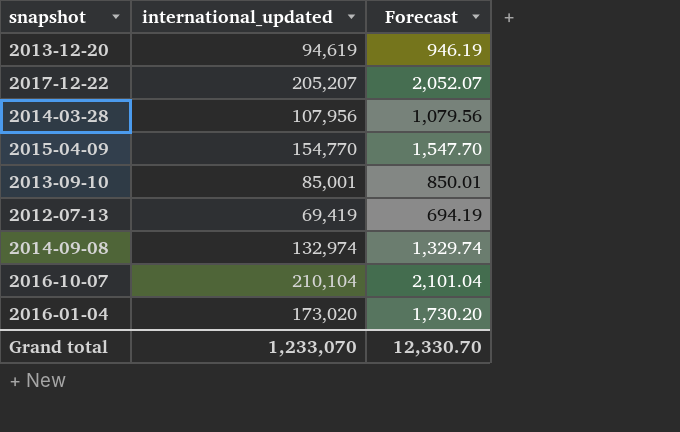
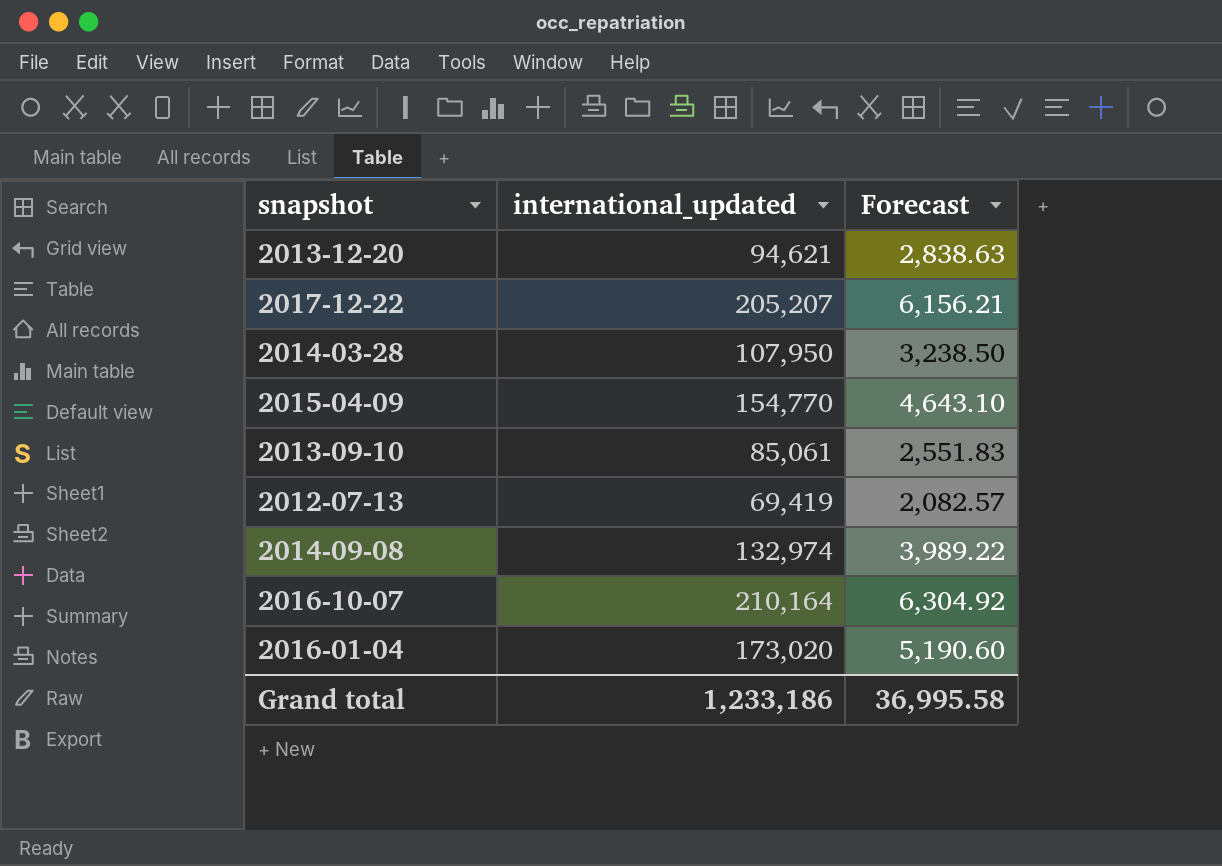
column Forecast | formula: [international_updated] * 0.01 -> [international_updated] * 0.03
2013-12-20 | international_updated: 94,619 -> 94,621
2014-03-28 | international_updated: 107,956 -> 107,950
2013-09-10 | international_updated: 85,001 -> 85,061
2016-10-07 | international_updated: 210,104 -> 210,164
Grand total | international_updated: 1,233,070 -> 1,233,186
Grand total | Forecast: 12,330.70 -> 36,995.58

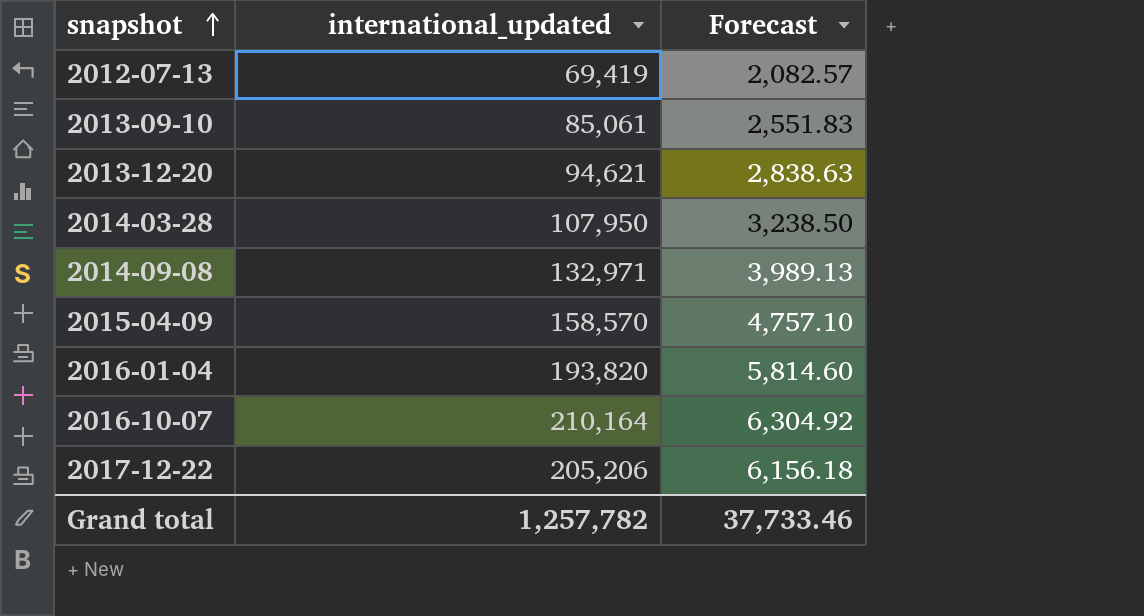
row order: none -> snapshot ascending
2014-09-08 | international_updated: 132,974 -> 132,971
2014-09-08 | Forecast: 3,989.22 -> 3,989.13
2015-04-09 | international_updated: 154,770 -> 158,570
2015-04-09 | Forecast: 4,643.10 -> 4,757.10
2016-01-04 | international_updated: 173,020 -> 193,820
2016-01-04 | Forecast: 5,190.60 -> 5,814.60
2017-12-22 | international_updated: 205,207 -> 205,206
2017-12-22 | Forecast: 6,156.21 -> 6,156.18
Grand total | international_updated: 1,233,186 -> 1,257,782
Grand total | Forecast: 36,995.58 -> 37,733.46

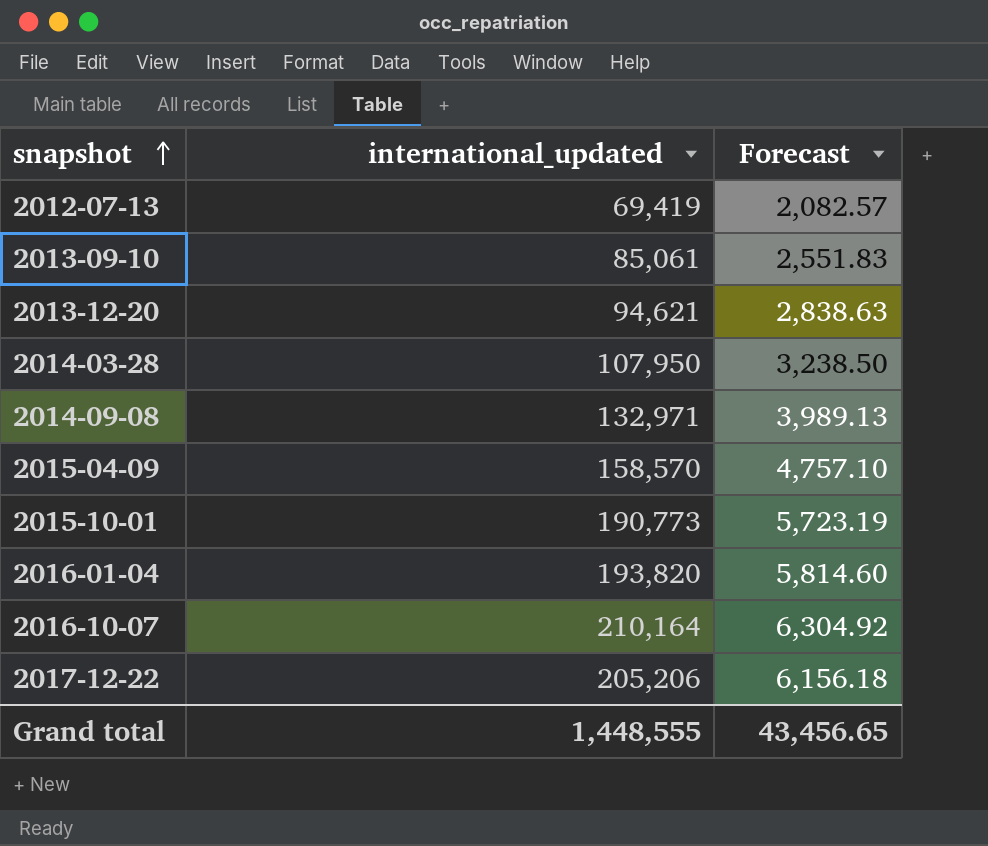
row 2015-10-01: none -> 190,773 | 5,723.19
Grand total | international_updated: 1,257,782 -> 1,448,555
Grand total | Forecast: 37,733.46 -> 43,456.65

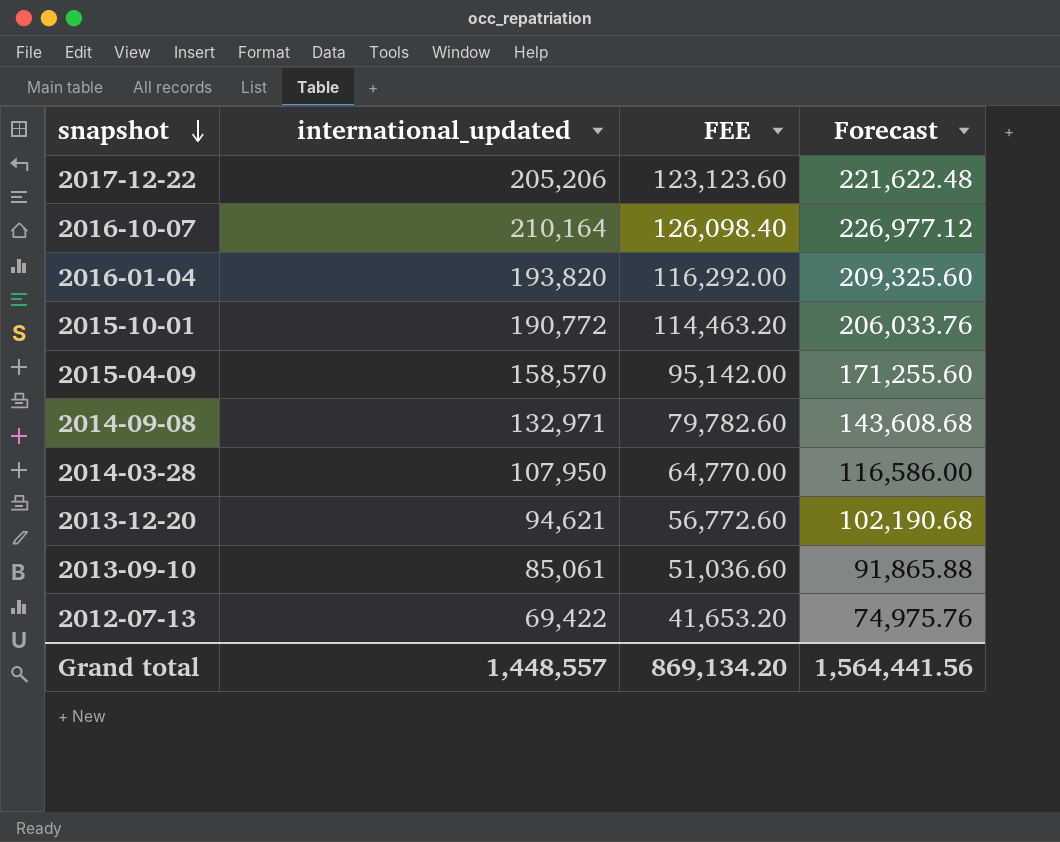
row order: snapshot ascending -> snapshot descending
column FEE | formula: none -> [international_updated] * 0.6
column Forecast | formula: [international_updated] * 0.03 -> [international_updated] * 1.08
2015-10-01 | international_updated: 190,773 -> 190,772
2012-07-13 | international_updated: 69,419 -> 69,422
Grand total | international_updated: 1,448,555 -> 1,448,557
Grand total | Forecast: 43,456.65 -> 1,564,441.56

